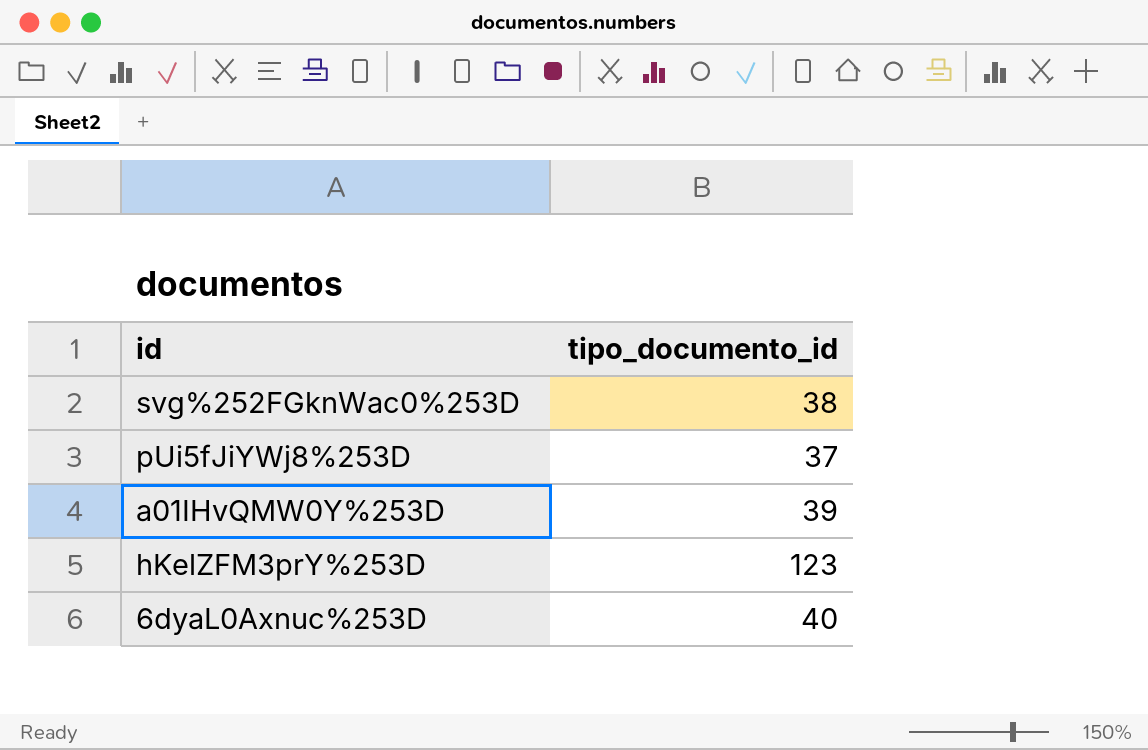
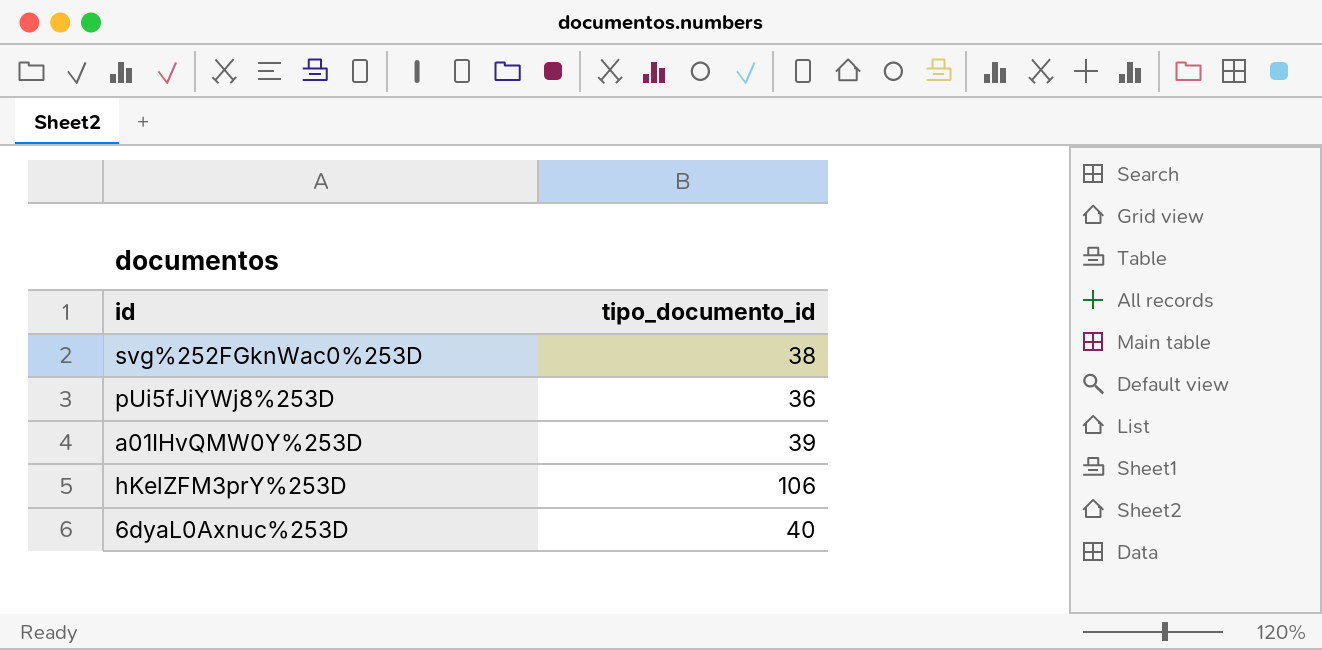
pUi5fJiYWj8%253D | tipo_documento_id: 37 -> 36
hKelZFM3prY%253D | tipo_documento_id: 123 -> 106

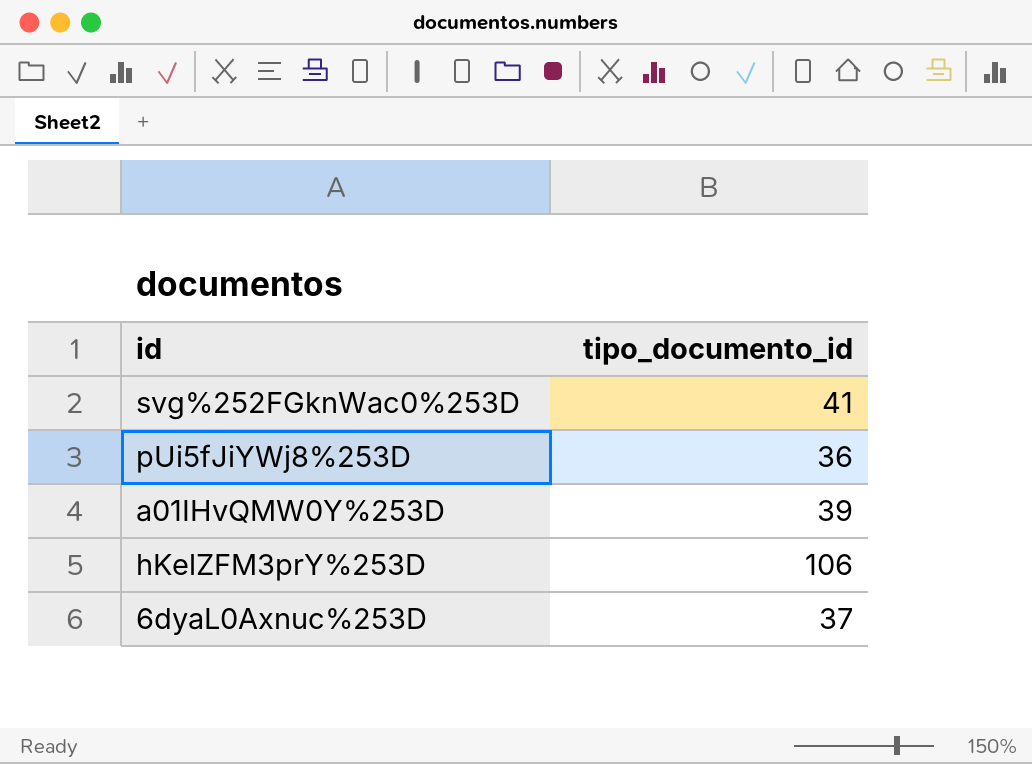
svg%252FGknWac0%253D | tipo_documento_id: 38 -> 41
6dyaL0Axnuc%253D | tipo_documento_id: 40 -> 37

